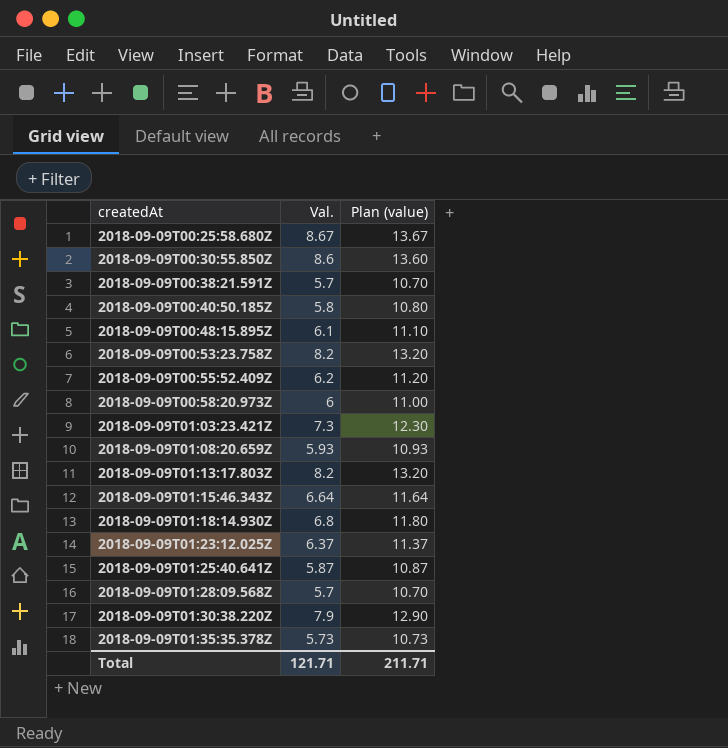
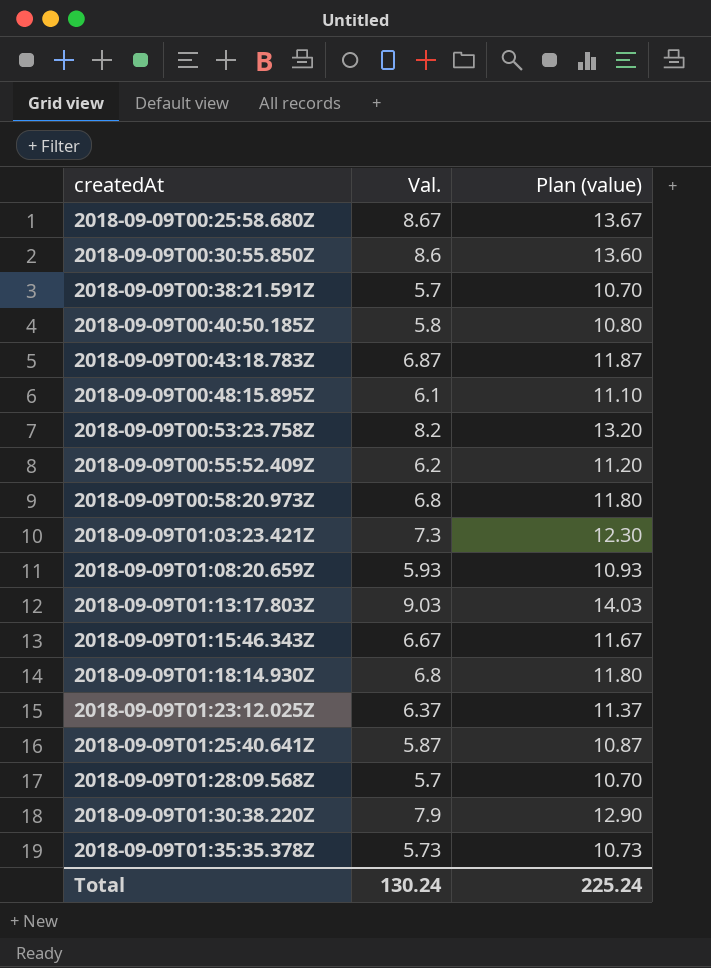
row 2018-09-09T00:43:18.783Z: none -> 6.87 | 11.87
2018-09-09T00:58:20.973Z | Val.: 6 -> 6.8
2018-09-09T00:58:20.973Z | Plan (value): 11.00 -> 11.80
2018-09-09T01:13:17.803Z | Val.: 8.2 -> 9.03
2018-09-09T01:13:17.803Z | Plan (value): 13.20 -> 14.03
2018-09-09T01:15:46.343Z | Val.: 6.64 -> 6.67
2018-09-09T01:15:46.343Z | Plan (value): 11.64 -> 11.67
Total | Val.: 121.71 -> 130.24
Total | Plan (value): 211.71 -> 225.24

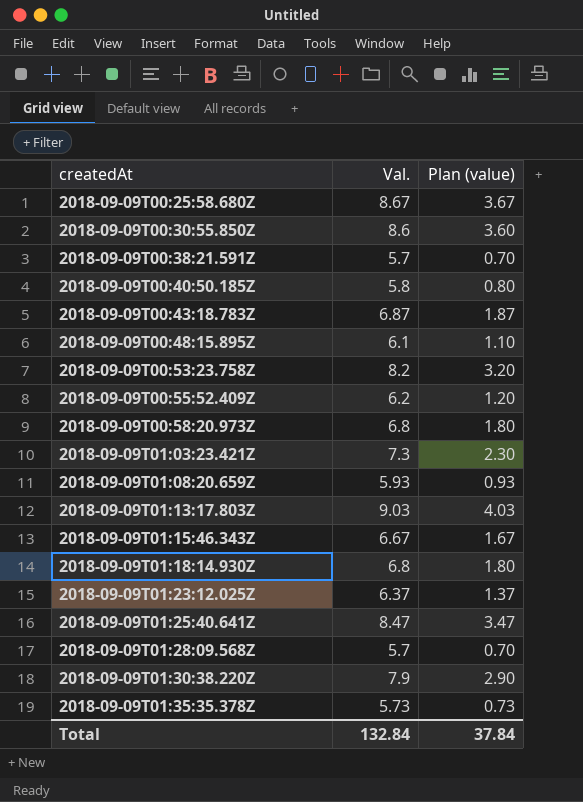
column Plan (value) | formula: [Val.] + 5 -> [Val.] - 5
2018-09-09T01:25:40.641Z | Val.: 5.87 -> 8.47
Total | Val.: 130.24 -> 132.84
Total | Plan (value): 225.24 -> 37.84

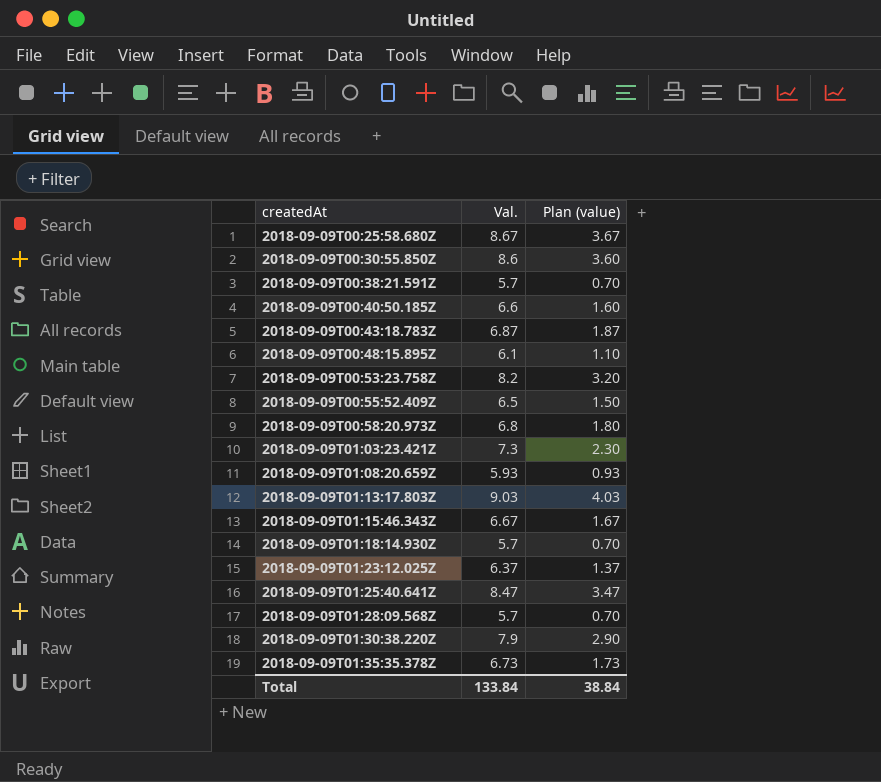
2018-09-09T00:40:50.185Z | Val.: 5.8 -> 6.6
2018-09-09T00:40:50.185Z | Plan (value): 0.80 -> 1.60
2018-09-09T00:55:52.409Z | Val.: 6.2 -> 6.5
2018-09-09T00:55:52.409Z | Plan (value): 1.20 -> 1.50
2018-09-09T01:18:14.930Z | Val.: 6.8 -> 5.7
2018-09-09T01:18:14.930Z | Plan (value): 1.80 -> 0.70
2018-09-09T01:35:35.378Z | Val.: 5.73 -> 6.73
2018-09-09T01:35:35.378Z | Plan (value): 0.73 -> 1.73
Total | Val.: 132.84 -> 133.84
Total | Plan (value): 37.84 -> 38.84

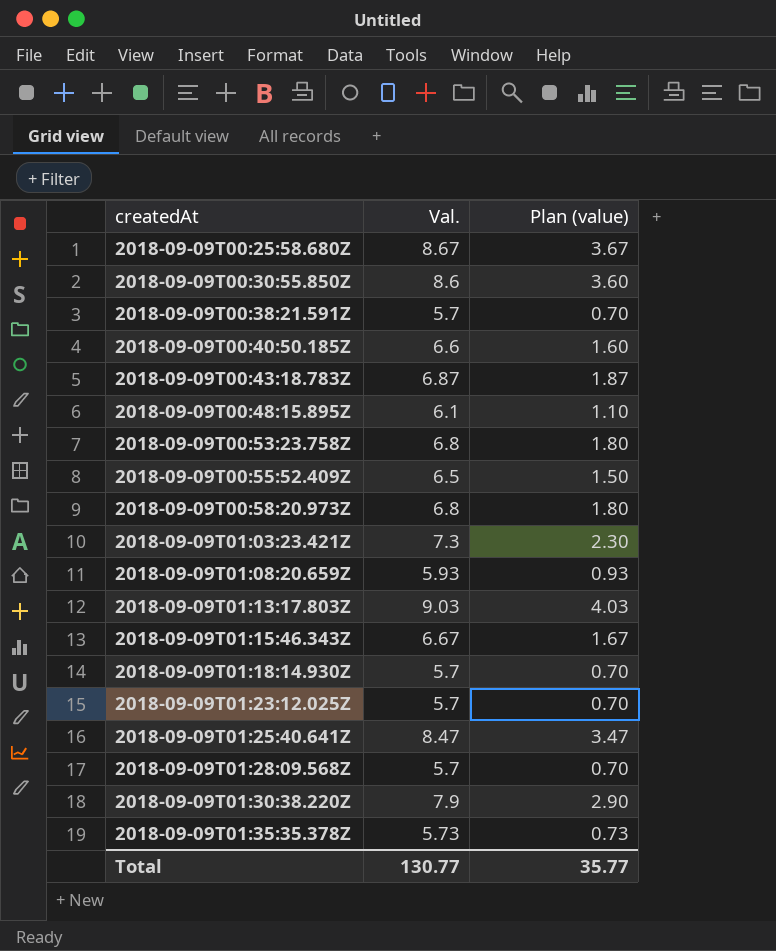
2018-09-09T00:53:23.758Z | Val.: 8.2 -> 6.8
2018-09-09T00:53:23.758Z | Plan (value): 3.20 -> 1.80
2018-09-09T01:23:12.025Z | Val.: 6.37 -> 5.7
2018-09-09T01:23:12.025Z | Plan (value): 1.37 -> 0.70
2018-09-09T01:35:35.378Z | Val.: 6.73 -> 5.73
2018-09-09T01:35:35.378Z | Plan (value): 1.73 -> 0.73
Total | Val.: 133.84 -> 130.77
Total | Plan (value): 38.84 -> 35.77

